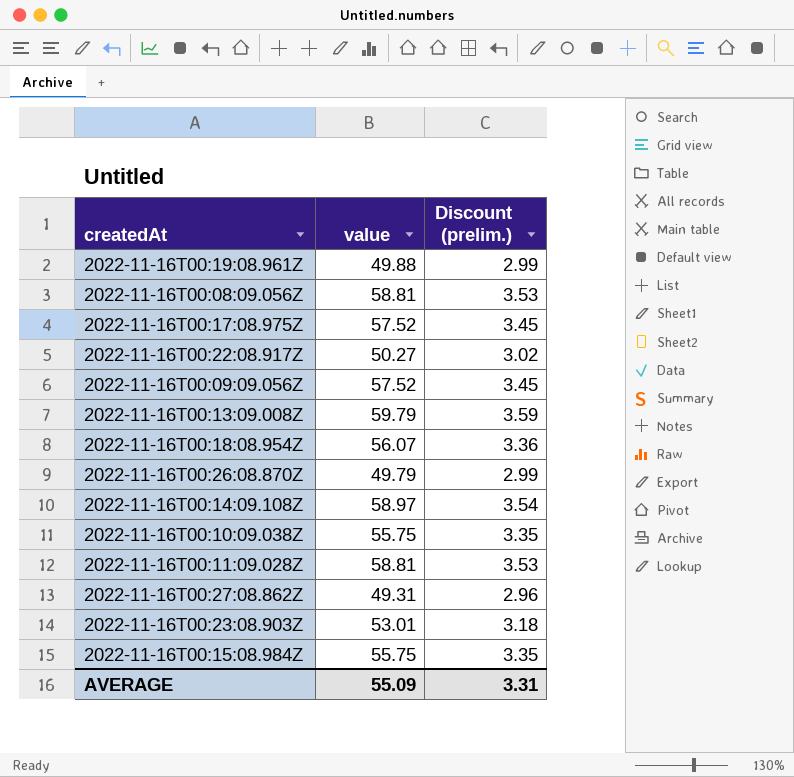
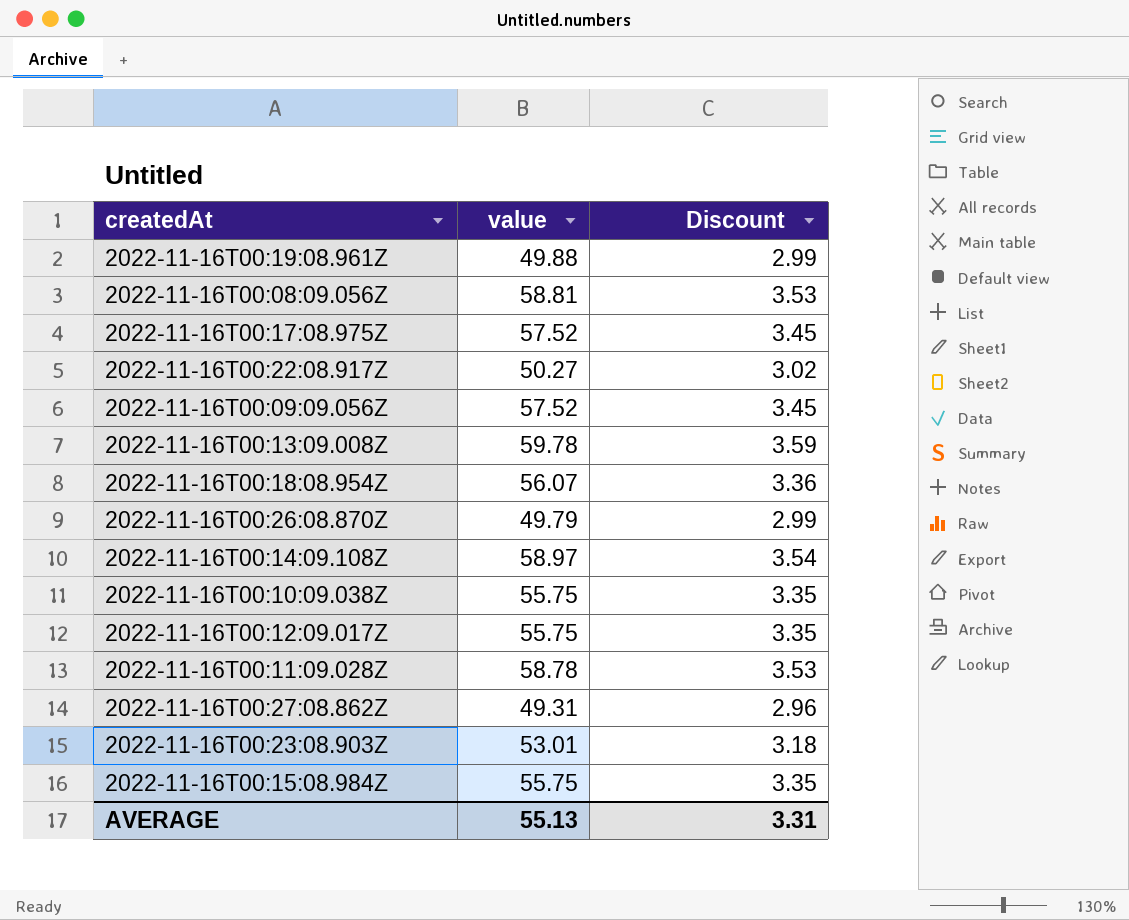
column name: Discount (prelim.) -> Discount
2022-11-16T00:13:09.008Z | value: 59.79 -> 59.78
row 2022-11-16T00:12:09.017Z: none -> 55.75 | 3.35
2022-11-16T00:11:09.028Z | value: 58.81 -> 58.78
AVERAGE | value: 55.09 -> 55.13

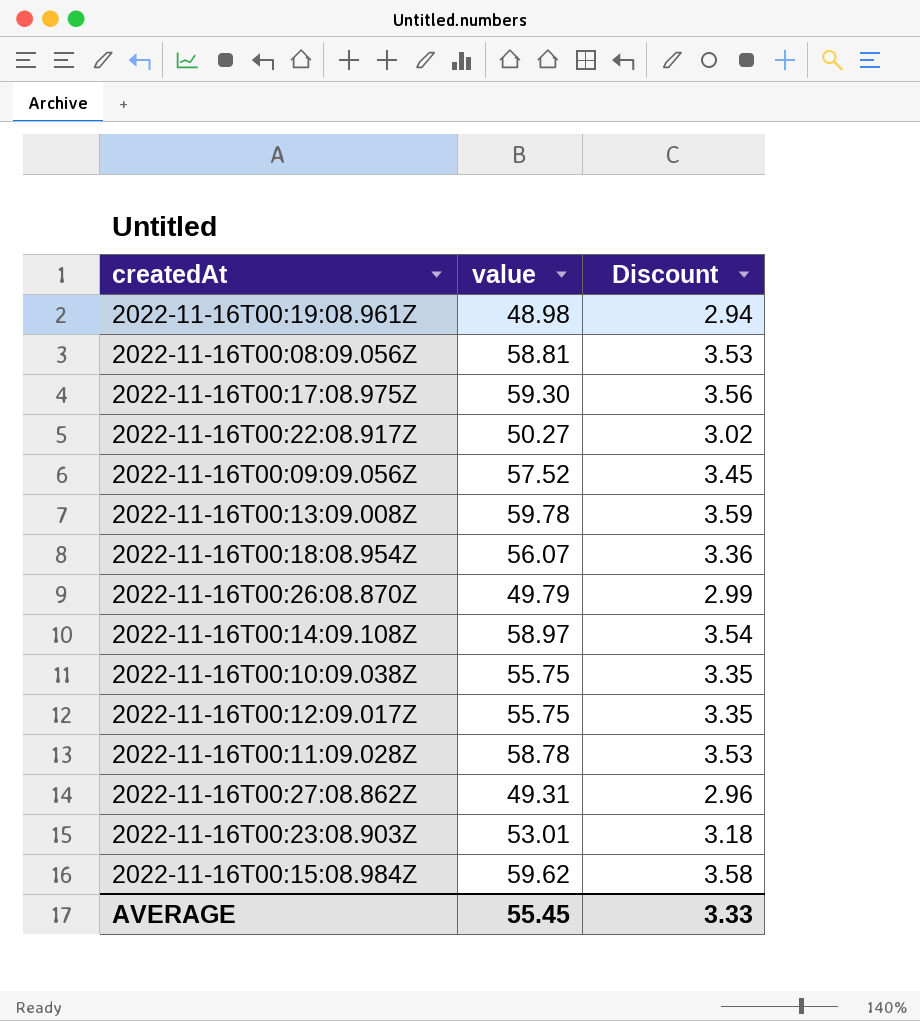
2022-11-16T00:19:08.961Z | value: 49.88 -> 48.98
2022-11-16T00:19:08.961Z | Discount: 2.99 -> 2.94
2022-11-16T00:17:08.975Z | value: 57.52 -> 59.30
2022-11-16T00:17:08.975Z | Discount: 3.45 -> 3.56
2022-11-16T00:15:08.984Z | value: 55.75 -> 59.62
2022-11-16T00:15:08.984Z | Discount: 3.35 -> 3.58
AVERAGE | value: 55.13 -> 55.45
AVERAGE | Discount: 3.31 -> 3.33

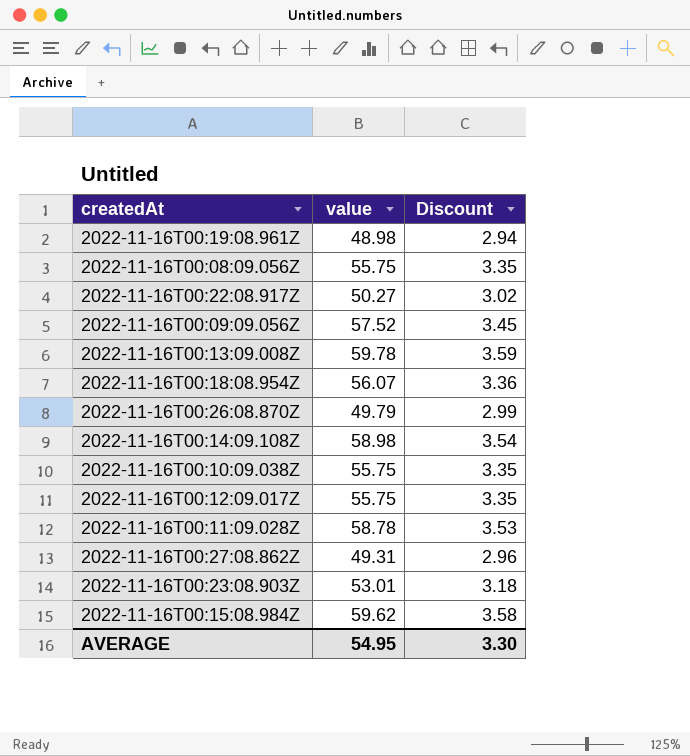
row 2022-11-16T00:17:08.975Z: 59.30 | 3.56 -> none
2022-11-16T00:08:09.056Z | value: 58.81 -> 55.75
2022-11-16T00:08:09.056Z | Discount: 3.53 -> 3.35
2022-11-16T00:14:09.108Z | value: 58.97 -> 58.98
AVERAGE | value: 55.45 -> 54.95
AVERAGE | Discount: 3.33 -> 3.30

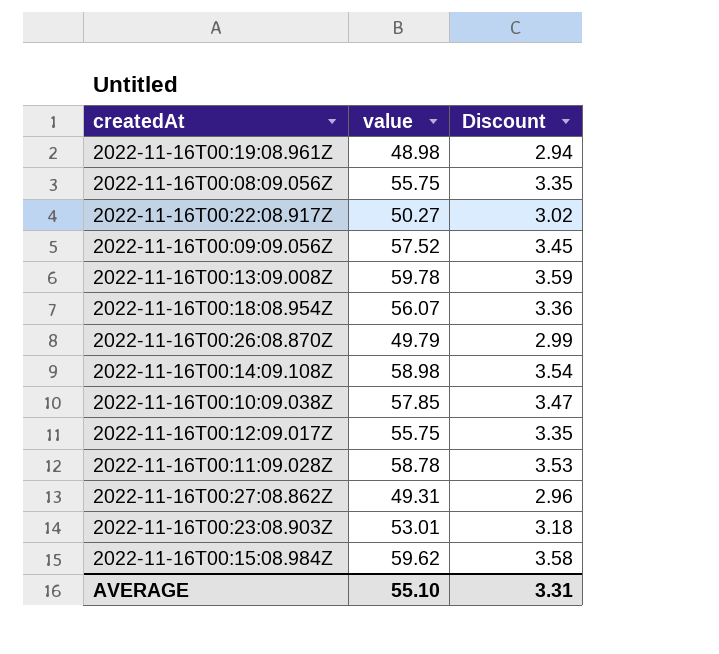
2022-11-16T00:10:09.038Z | value: 55.75 -> 57.85
2022-11-16T00:10:09.038Z | Discount: 3.35 -> 3.47
AVERAGE | value: 54.95 -> 55.10
AVERAGE | Discount: 3.30 -> 3.31

